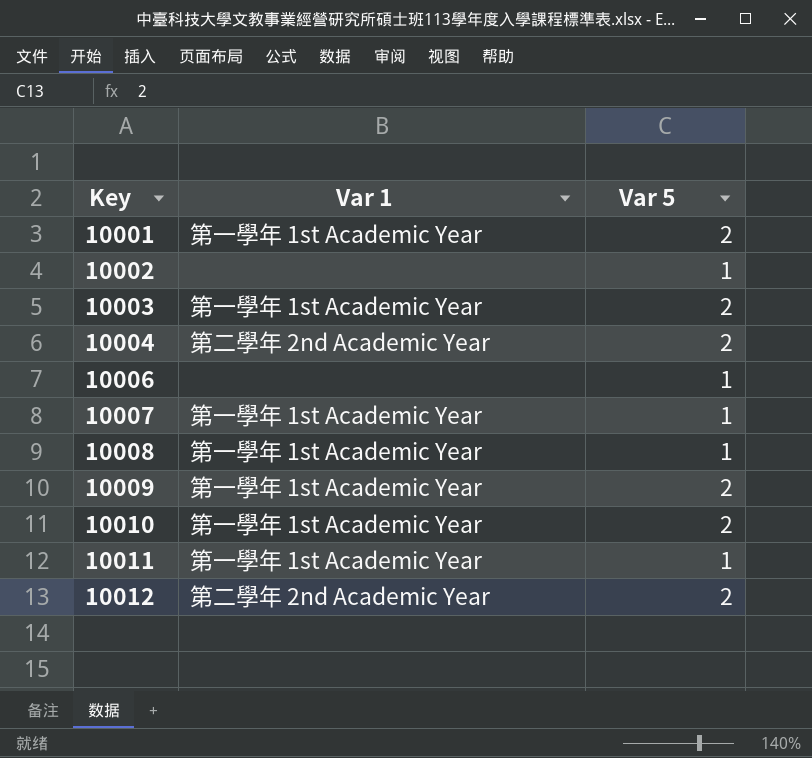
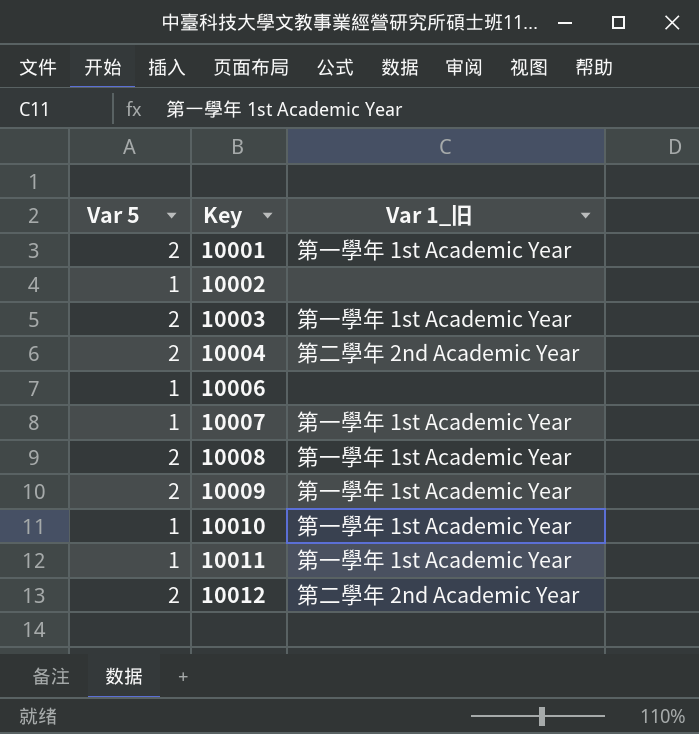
column Var 5 | position: 3 -> 1
column name: Var 1 -> Var 1_旧
10008 | Var 5: 1 -> 2
10010 | Var 5: 2 -> 1

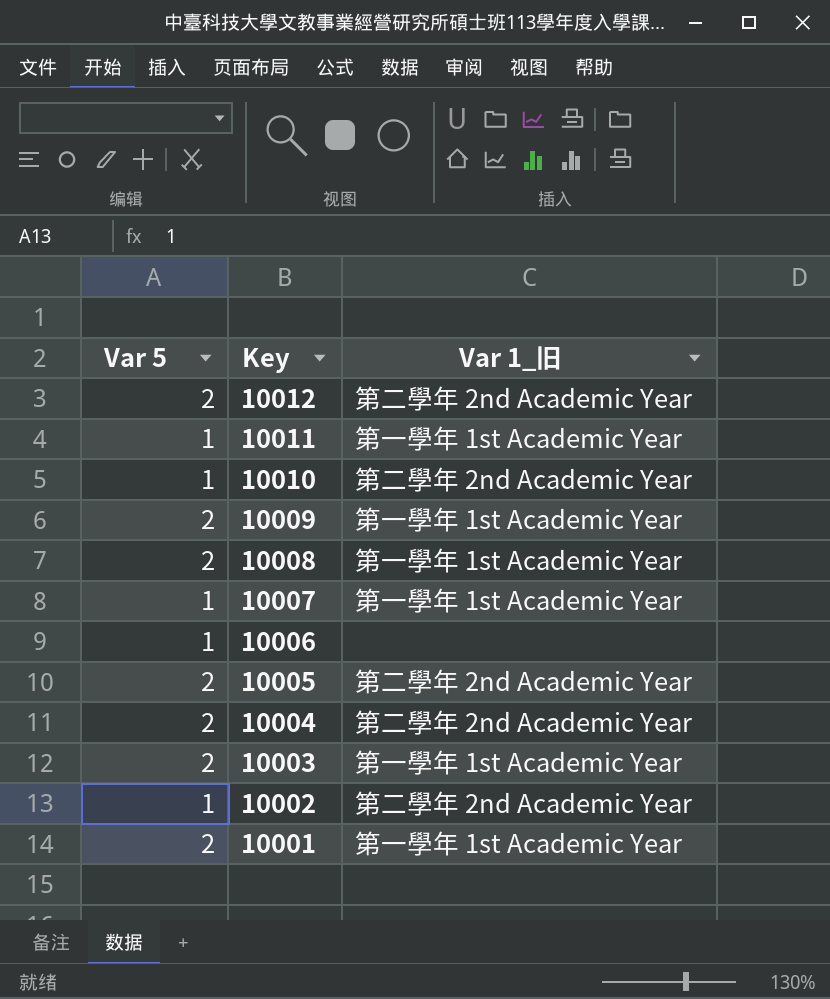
row order: Key ascending -> Key descending
10010 | Var 1_旧: 第一學年 1st Academic Year -> 第二學年 2nd Academic Year
row 10005: none -> 2 | 第二學年 2nd Academic Year
10002 | Var 1_旧: none -> 第二學年 2nd Academic Year

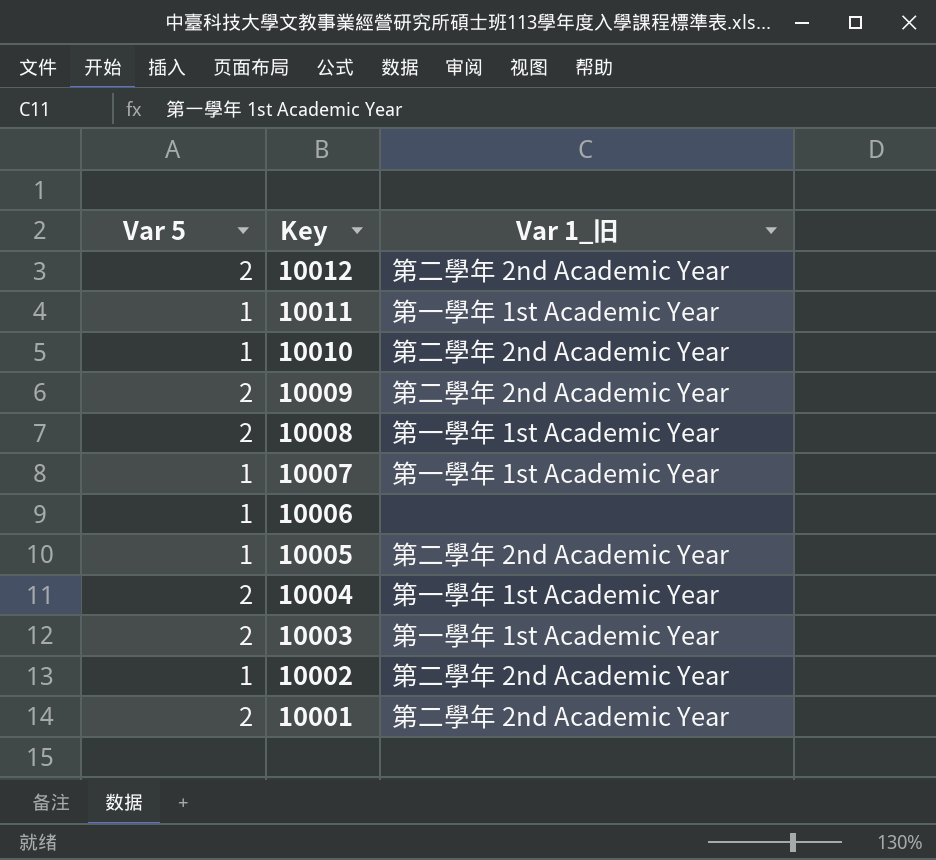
10009 | Var 1_旧: 第一學年 1st Academic Year -> 第二學年 2nd Academic Year
10005 | Var 5: 2 -> 1
10004 | Var 1_旧: 第二學年 2nd Academic Year -> 第一學年 1st Academic Year
10001 | Var 1_旧: 第一學年 1st Academic Year -> 第二學年 2nd Academic Year

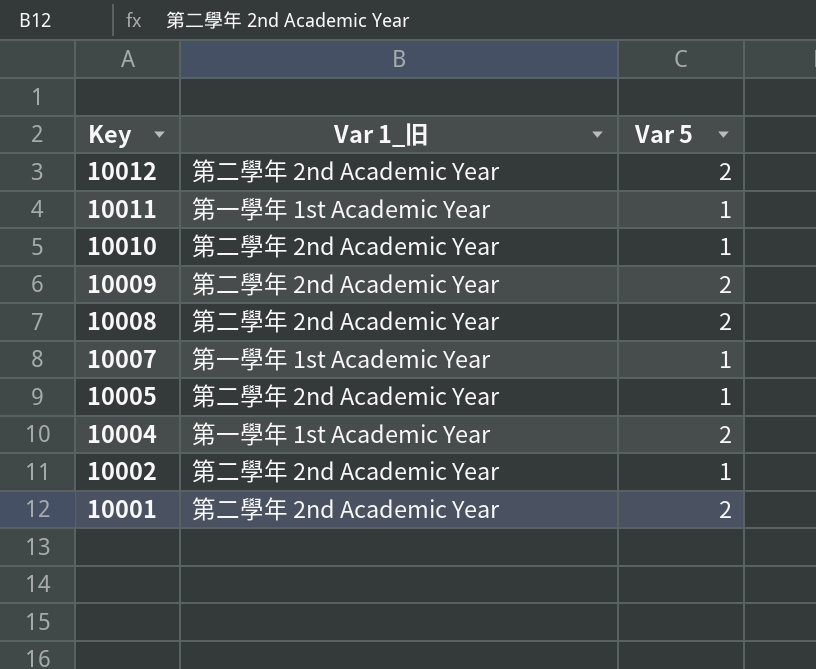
column Var 5 | position: 1 -> 3
row 10006: 1 | none -> none
row 10003: 2 | 第一學年 1st Academic Year -> none
10008 | Var 1_旧: 第一學年 1st Academic Year -> 第二學年 2nd Academic Year

